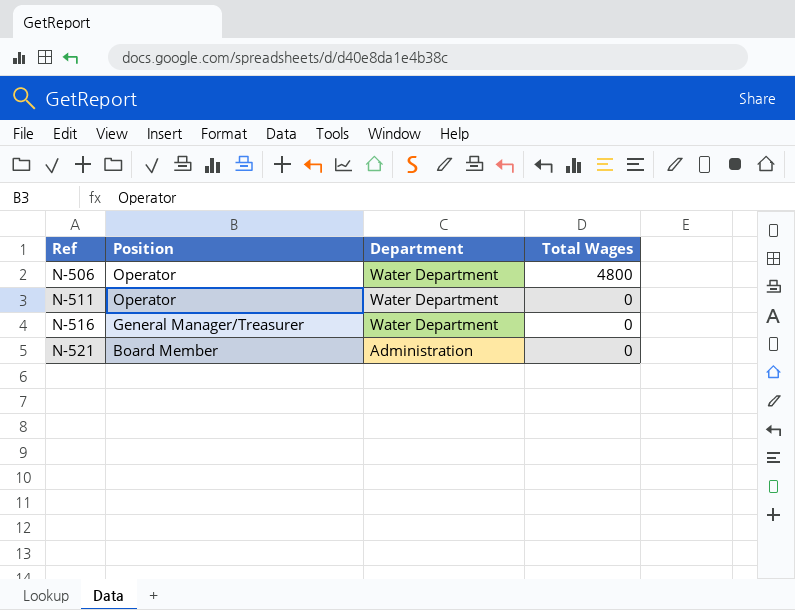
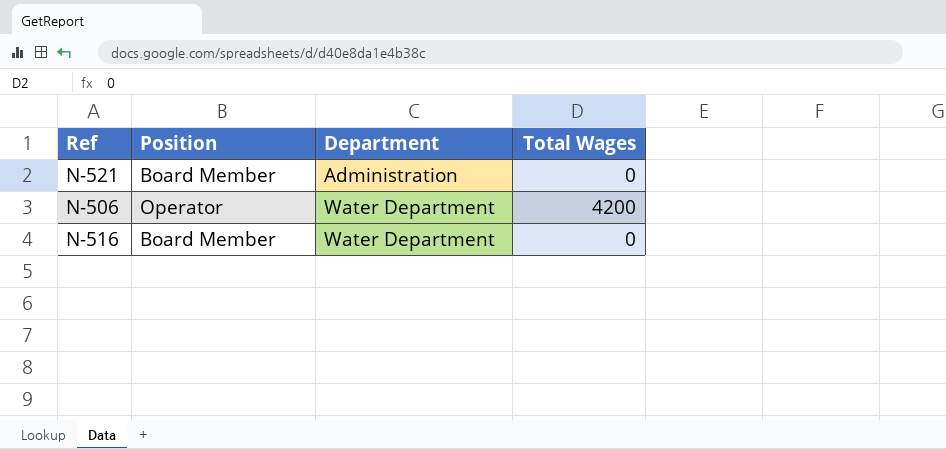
row order: Ref ascending -> Department ascending
row N-511: Operator | Water Department | 0 -> none
N-506 | Total Wages: 4800 -> 4200
N-516 | Position: General Manager/Treasurer -> Board Member

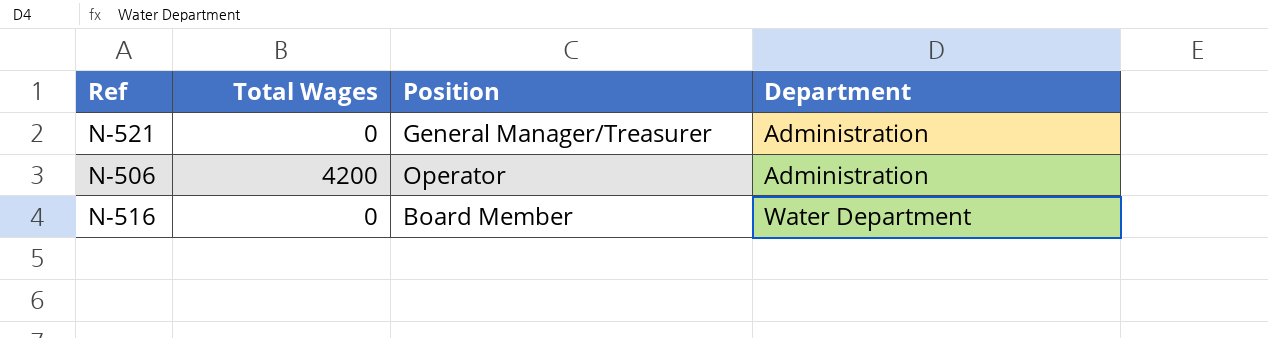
column Total Wages | position: 4 -> 2
N-521 | Position: Board Member -> General Manager/Treasurer
N-506 | Department: Water Department -> Administration

